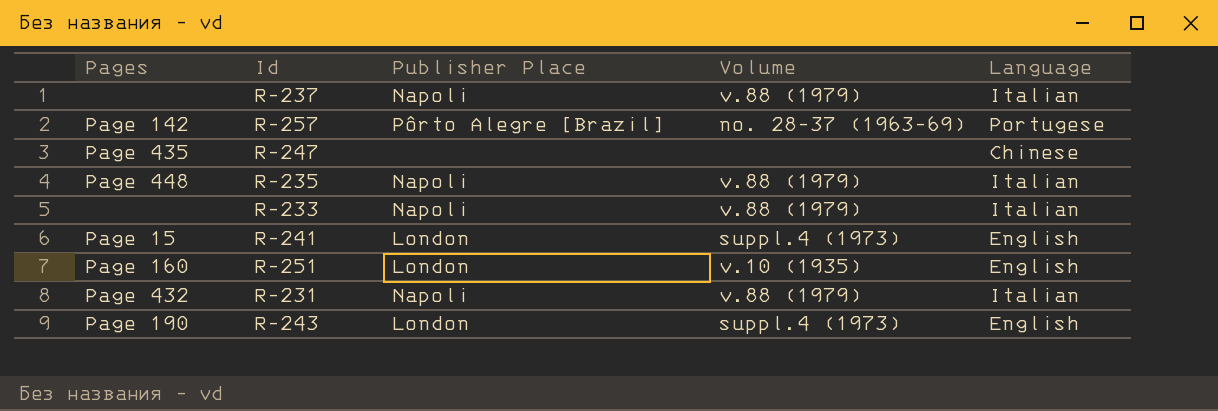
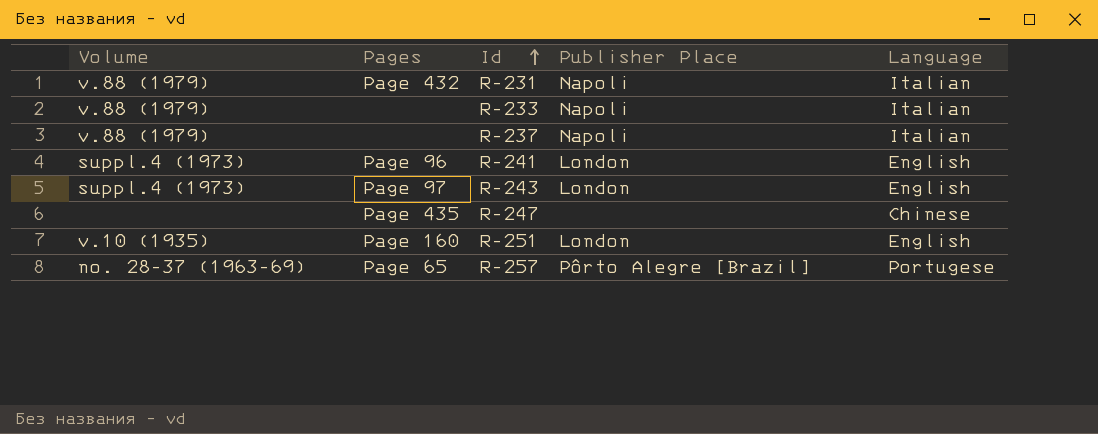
row order: none -> Id ascending
column Volume | position: 4 -> 1
row R-235: Page 448 | Napoli | v.88 (1979) | Italian -> none
R-241 | Pages: Page 15 -> Page 96
R-243 | Pages: Page 190 -> Page 97
R-257 | Pages: Page 142 -> Page 65

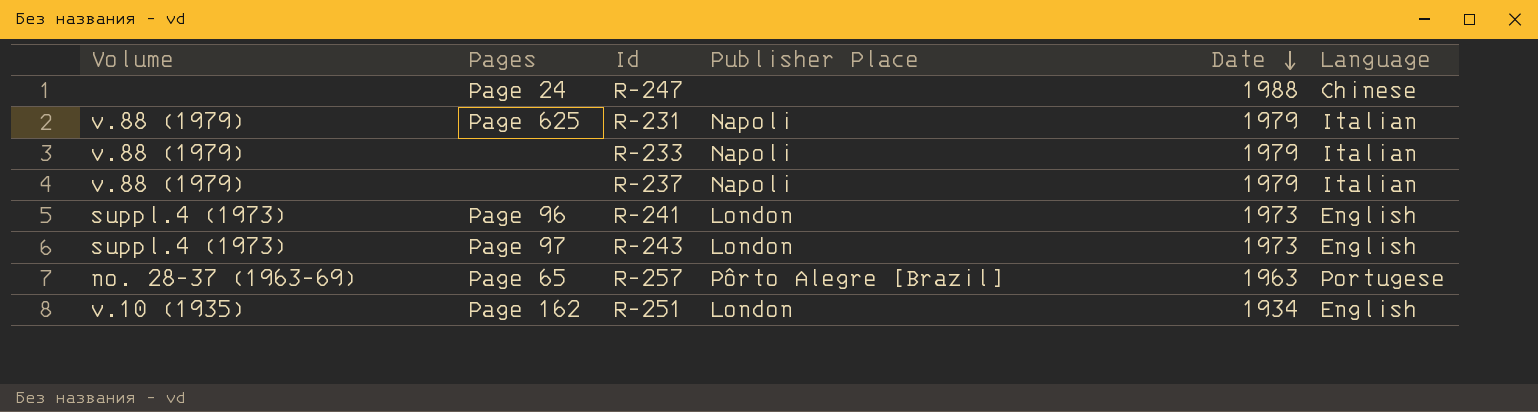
row order: Id ascending -> Date descending
column Date | position: none -> 5
R-247 | Pages: Page 435 -> Page 24
R-231 | Pages: Page 432 -> Page 625
R-251 | Pages: Page 160 -> Page 162

